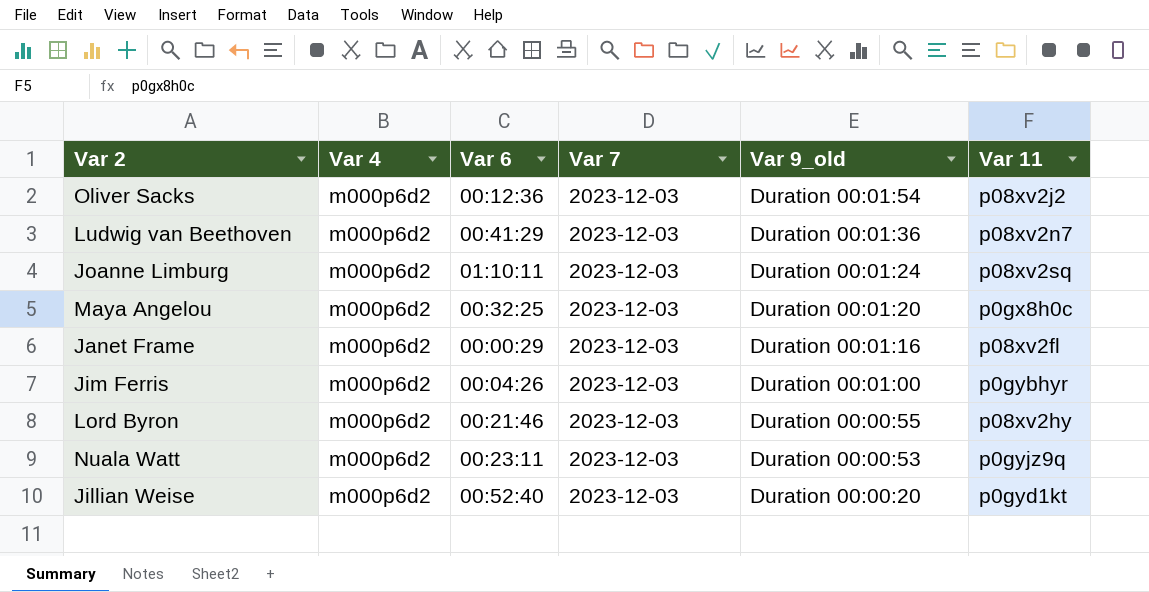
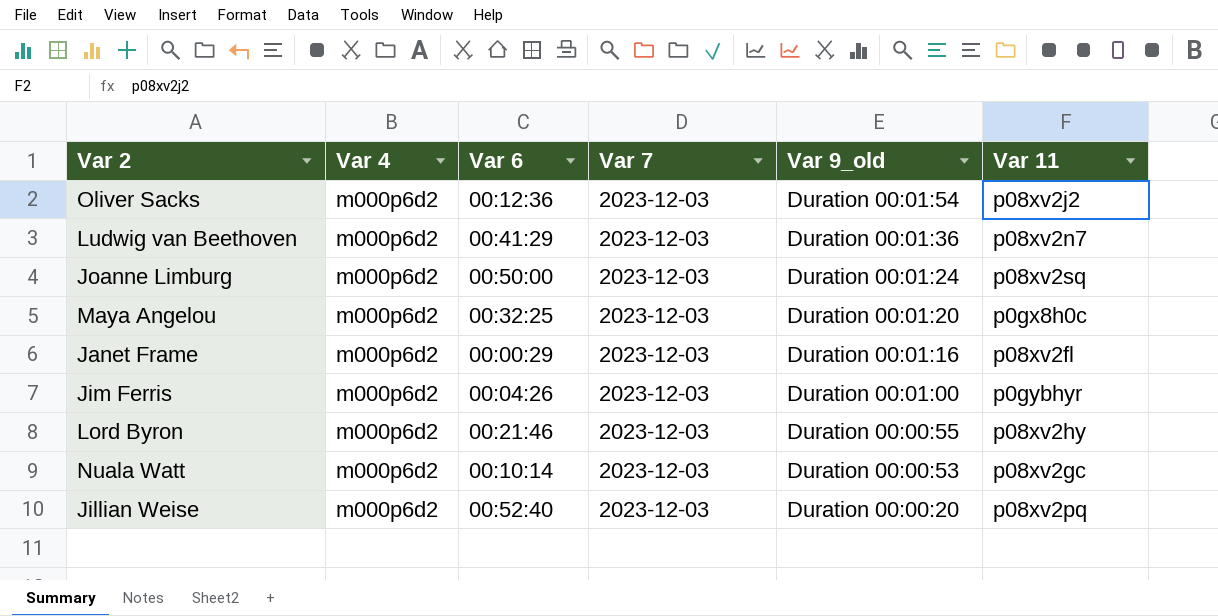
Joanne Limburg | Var 6: 01:10:11 -> 00:50:00
Nuala Watt | Var 6: 00:23:11 -> 00:10:14
Nuala Watt | Var 11: p0gyjz9q -> p08xv2gc
Jillian Weise | Var 11: p0gyd1kt -> p08xv2pq

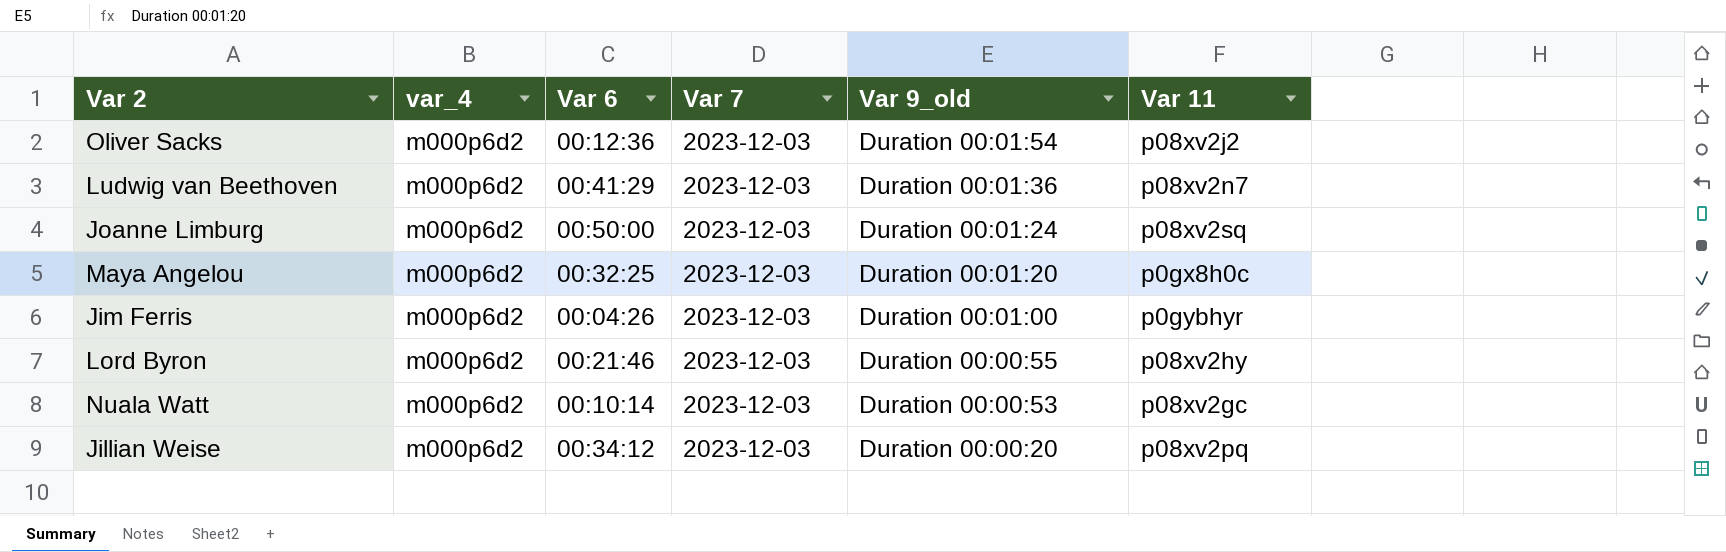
column name: Var 4 -> var_4
row Janet Frame: m000p6d2 | 00:00:29 | 2023-12-03 | Duration 00:01:16 | p08xv2fl -> none
Jillian Weise | Var 6: 00:52:40 -> 00:34:12

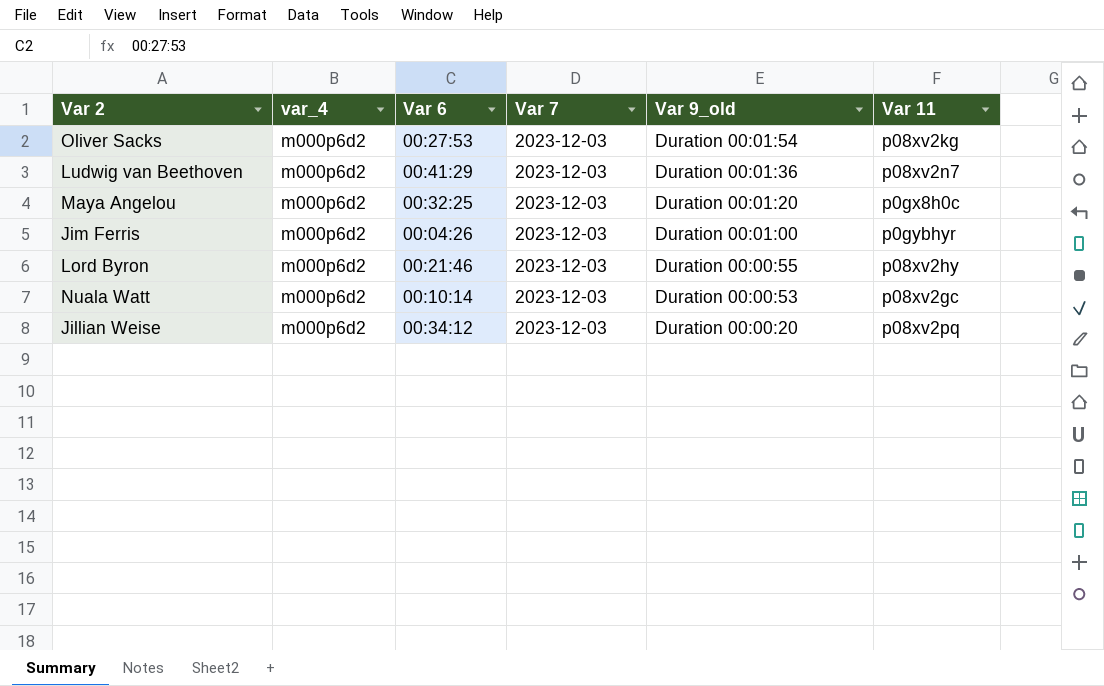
row Joanne Limburg: m000p6d2 | 00:50:00 | 2023-12-03 | Duration 00:01:24 | p08xv2sq -> none
Oliver Sacks | Var 6: 00:12:36 -> 00:27:53
Oliver Sacks | Var 11: p08xv2j2 -> p08xv2kg

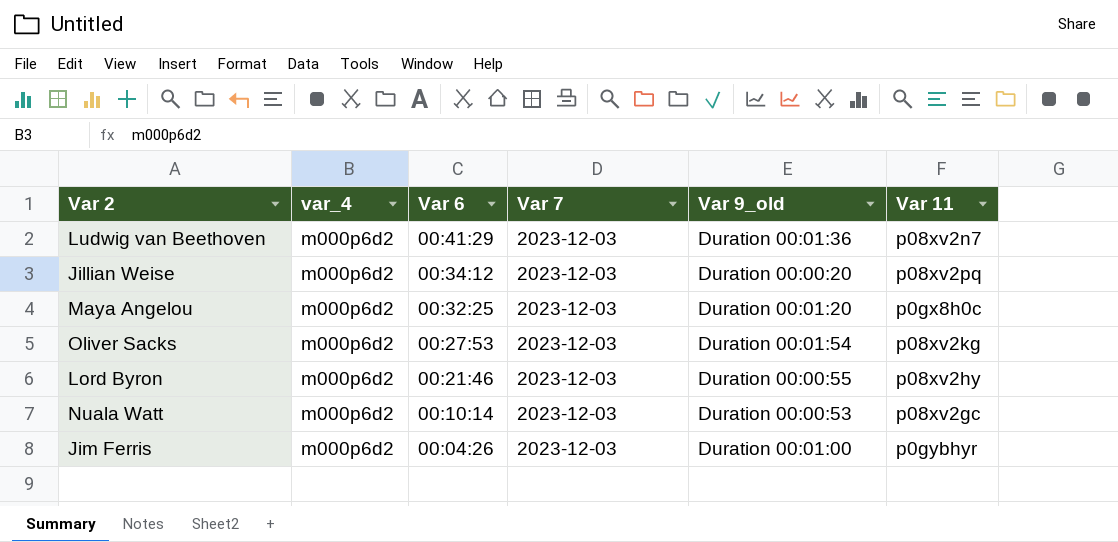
row order: Var 9_old descending -> Var 6 descending

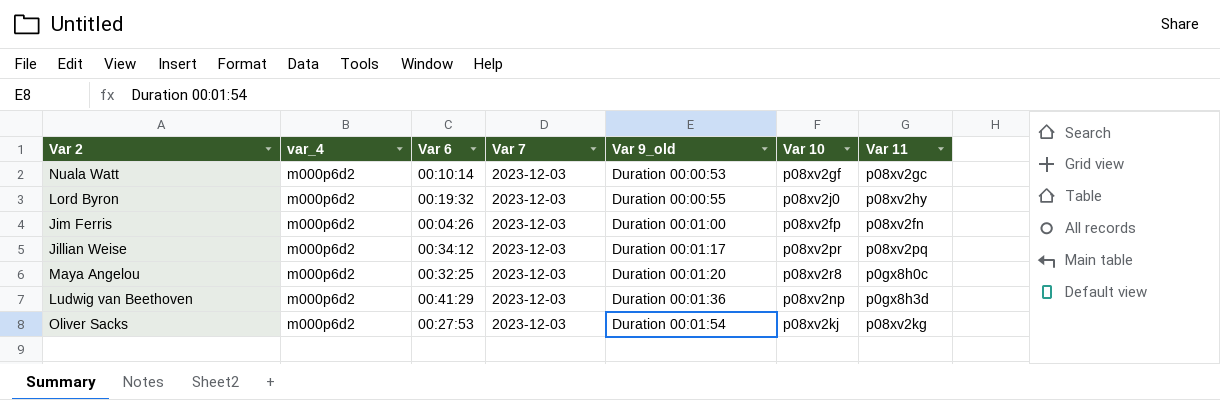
row order: Var 6 descending -> Var 9_old ascending
column Var 10 | position: none -> 6
Lord Byron | Var 6: 00:21:46 -> 00:19:32
Jim Ferris | Var 11: p0gybhyr -> p08xv2fn
Jillian Weise | Var 9_old: Duration 00:00:20 -> Duration 00:01:17
Ludwig van Beethoven | Var 11: p08xv2n7 -> p0gx8h3d

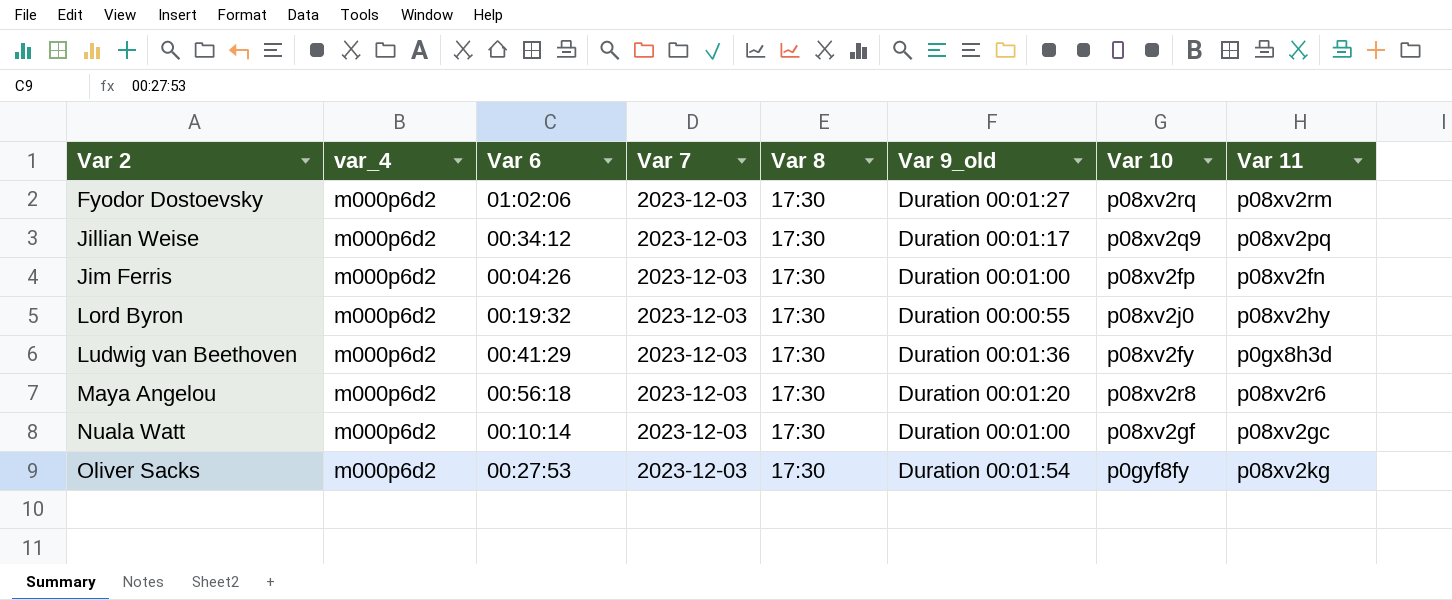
row order: Var 9_old ascending -> Var 2 ascending
column Var 8 | position: none -> 5
row Fyodor Dostoevsky: none -> m000p6d2 | 01:02:06 | 2023-12-03 | 17:30 | Duration 00:01:27 | p08xv2rq | p08xv2rm
Jillian Weise | Var 10: p08xv2pr -> p08xv2q9
Ludwig van Beethoven | Var 10: p08xv2np -> p08xv2fy
Maya Angelou | Var 6: 00:32:25 -> 00:56:18
Maya Angelou | Var 11: p0gx8h0c -> p08xv2r6
Nuala Watt | Var 9_old: Duration 00:00:53 -> Duration 00:01:00
Oliver Sacks | Var 10: p08xv2kj -> p0gyf8fy

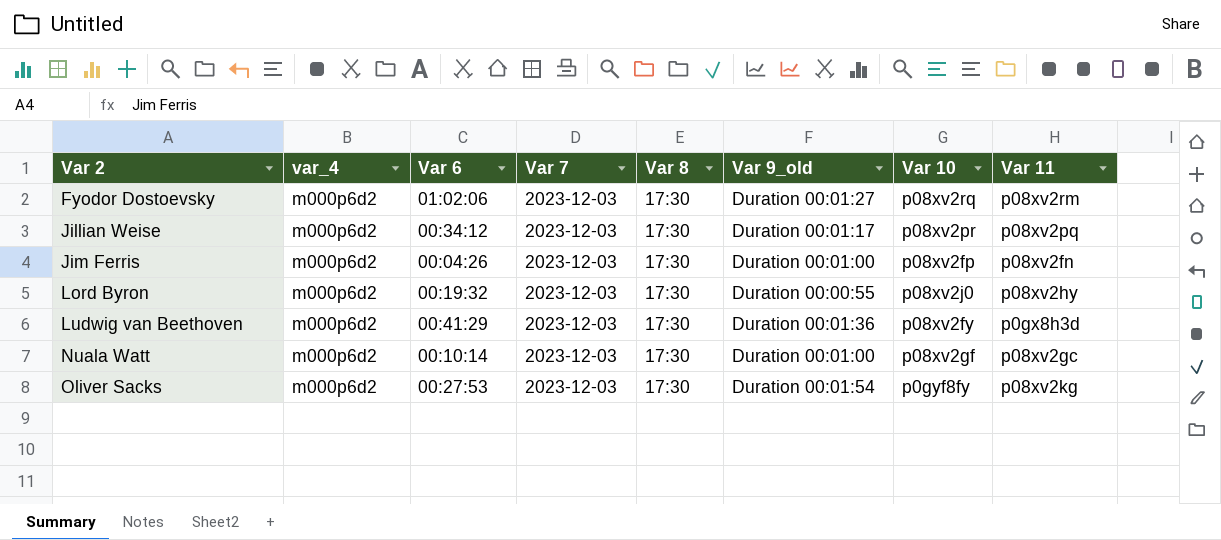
row Maya Angelou: m000p6d2 | 00:56:18 | 2023-12-03 | 17:30 | Duration 00:01:20 | p08xv2r8 | p08xv2r6 -> none
Jillian Weise | Var 10: p08xv2q9 -> p08xv2pr

